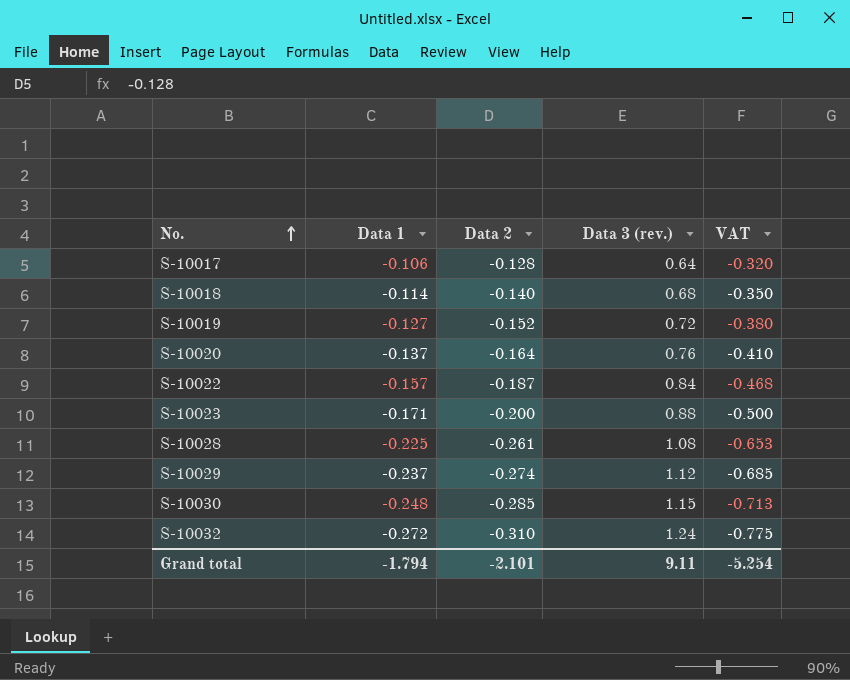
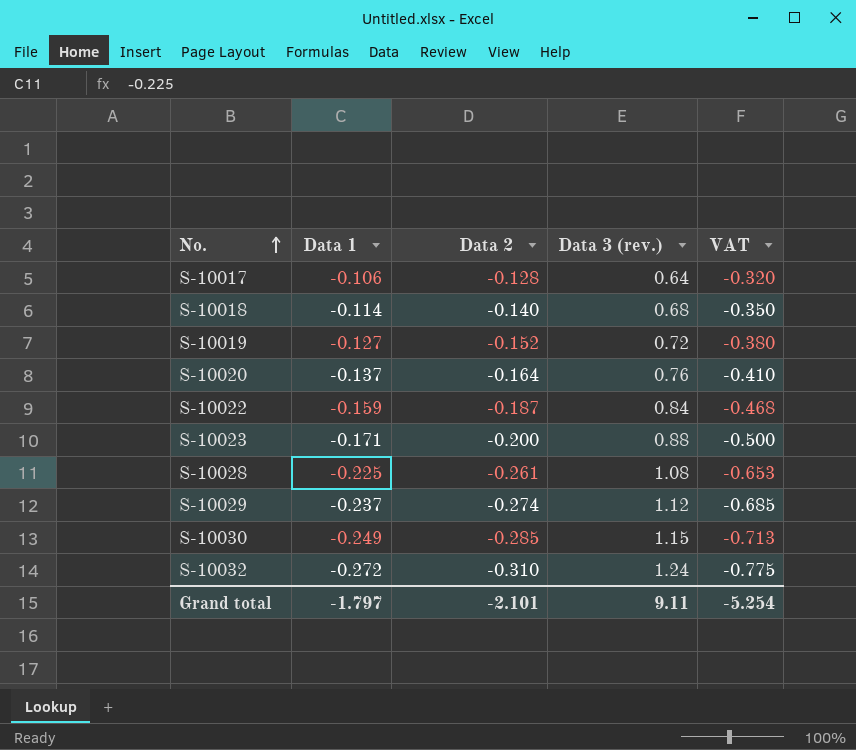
S-10022 | Data 1: -0.157 -> -0.159
S-10030 | Data 1: -0.248 -> -0.249
Grand total | Data 1: -1.794 -> -1.797

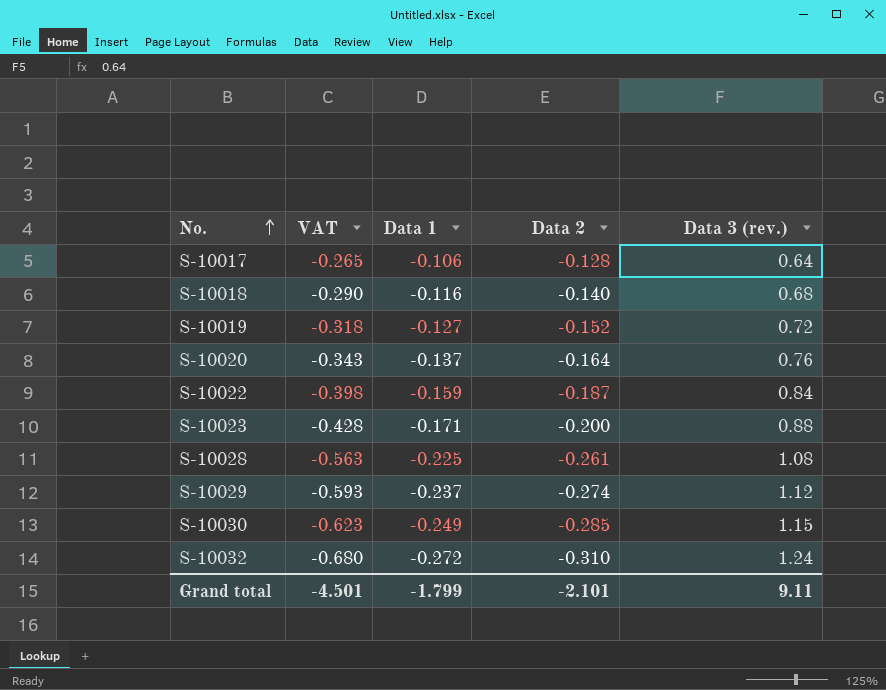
column VAT | formula: [Data 2] * 2.5 -> [Data 1] * 2.5
column VAT | position: 5 -> 2
S-10018 | Data 1: -0.114 -> -0.116
Grand total | VAT: -5.254 -> -4.501
Grand total | Data 1: -1.797 -> -1.799

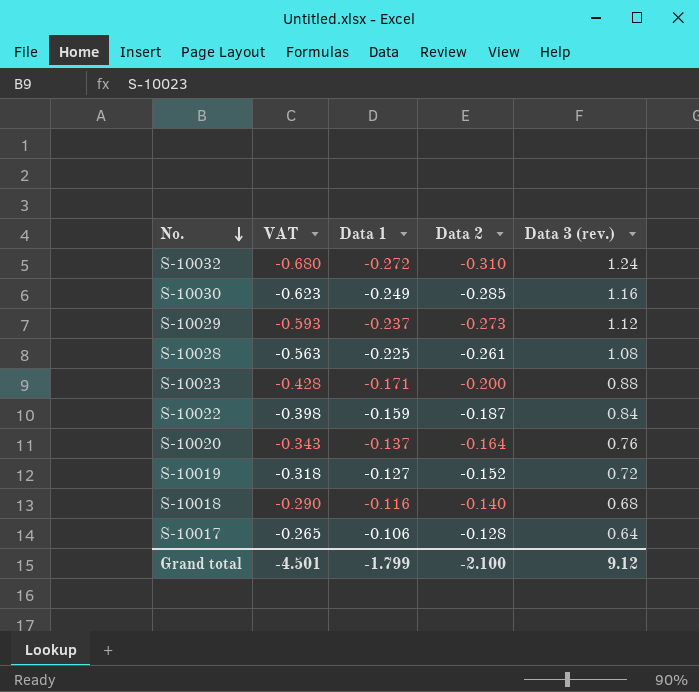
row order: No. ascending -> No. descending
S-10030 | Data 3 (rev.): 1.15 -> 1.16
S-10029 | Data 2: -0.274 -> -0.273
Grand total | Data 2: -2.101 -> -2.100
Grand total | Data 3 (rev.): 9.11 -> 9.12

